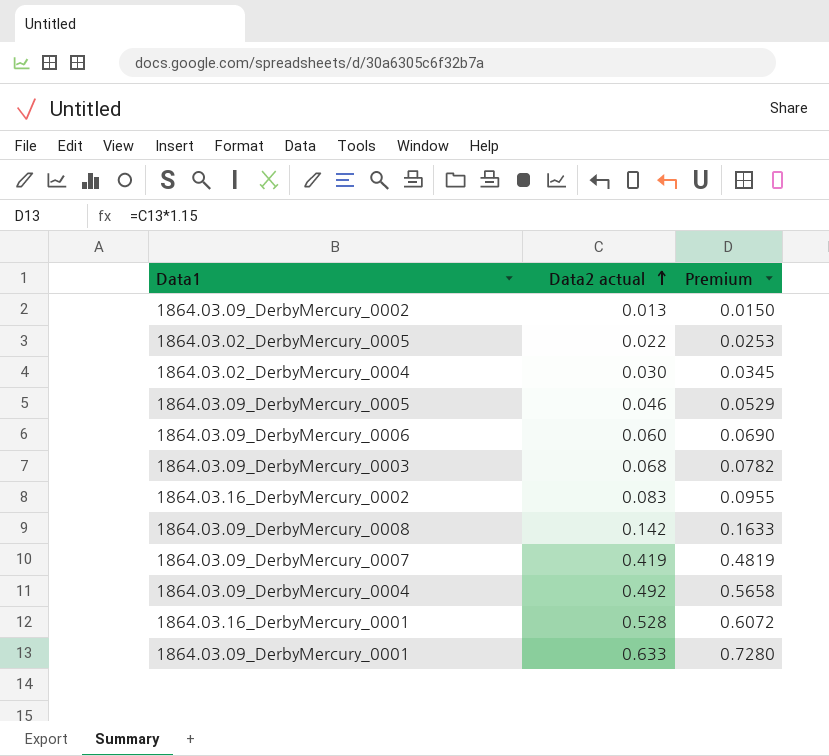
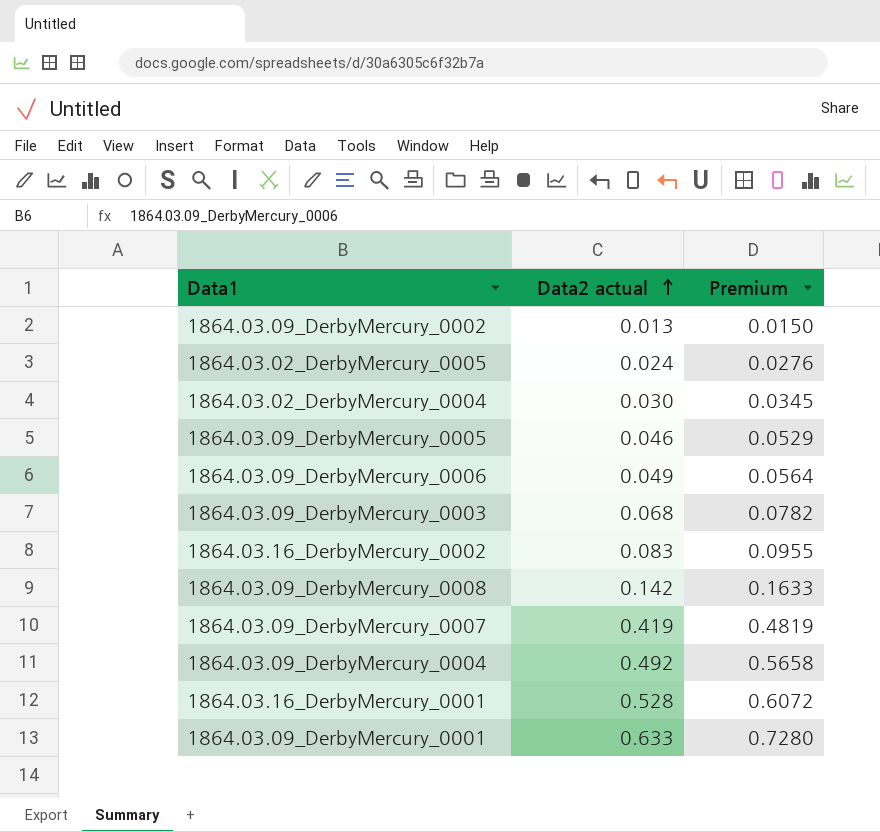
1864.03.02_DerbyMercury_0005 | Data2 actual: 0.022 -> 0.024
1864.03.02_DerbyMercury_0005 | Premium: 0.0253 -> 0.0276
1864.03.09_DerbyMercury_0006 | Data2 actual: 0.060 -> 0.049
1864.03.09_DerbyMercury_0006 | Premium: 0.0690 -> 0.0564

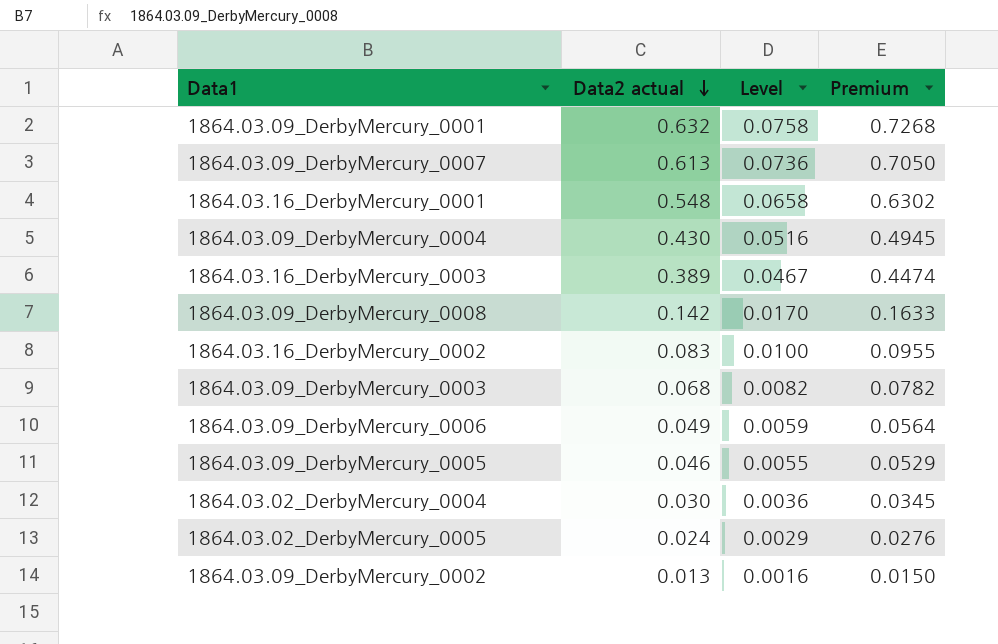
row order: Data2 actual ascending -> Data2 actual descending
column Level | formula: none -> [Data2 actual] * 0.12
1864.03.09_DerbyMercury_0001 | Data2 actual: 0.633 -> 0.632
1864.03.09_DerbyMercury_0001 | Premium: 0.7280 -> 0.7268
1864.03.09_DerbyMercury_0007 | Data2 actual: 0.419 -> 0.613
1864.03.09_DerbyMercury_0007 | Premium: 0.4819 -> 0.7050
1864.03.16_DerbyMercury_0001 | Data2 actual: 0.528 -> 0.548
1864.03.16_DerbyMercury_0001 | Premium: 0.6072 -> 0.6302
1864.03.09_DerbyMercury_0004 | Data2 actual: 0.492 -> 0.430
1864.03.09_DerbyMercury_0004 | Premium: 0.5658 -> 0.4945
row 1864.03.16_DerbyMercury_0003: none -> 0.389 | 0.0467 | 0.4474

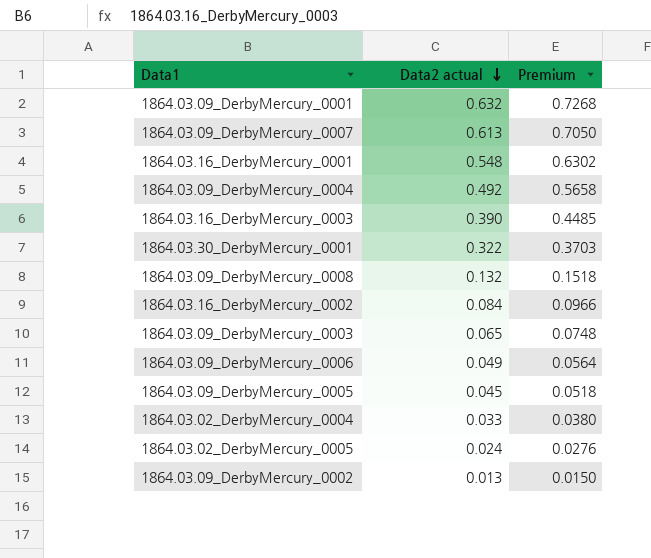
column Level | formula: [Data2 actual] * 0.12 -> none
1864.03.09_DerbyMercury_0004 | Data2 actual: 0.430 -> 0.492
1864.03.09_DerbyMercury_0004 | Premium: 0.4945 -> 0.5658
1864.03.16_DerbyMercury_0003 | Data2 actual: 0.389 -> 0.390
1864.03.16_DerbyMercury_0003 | Premium: 0.4474 -> 0.4485
row 1864.03.30_DerbyMercury_0001: none -> 0.322 | 0.3703
1864.03.09_DerbyMercury_0008 | Data2 actual: 0.142 -> 0.132
1864.03.09_DerbyMercury_0008 | Premium: 0.1633 -> 0.1518
1864.03.16_DerbyMercury_0002 | Data2 actual: 0.083 -> 0.084
1864.03.16_DerbyMercury_0002 | Premium: 0.0955 -> 0.0966
1864.03.09_DerbyMercury_0003 | Data2 actual: 0.068 -> 0.065
1864.03.09_DerbyMercury_0003 | Premium: 0.0782 -> 0.0748
1864.03.09_DerbyMercury_0005 | Data2 actual: 0.046 -> 0.045
1864.03.09_DerbyMercury_0005 | Premium: 0.0529 -> 0.0518
1864.03.02_DerbyMercury_0004 | Data2 actual: 0.030 -> 0.033
1864.03.02_DerbyMercury_0004 | Premium: 0.0345 -> 0.0380

